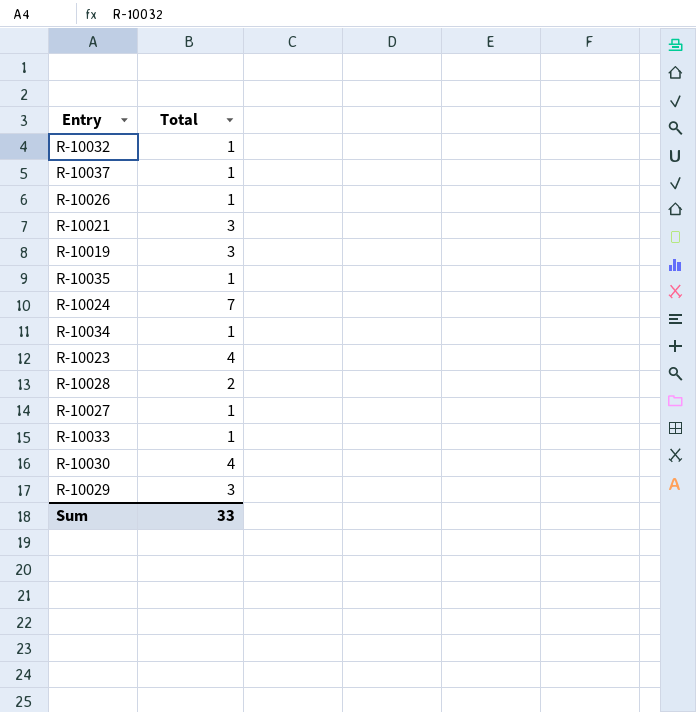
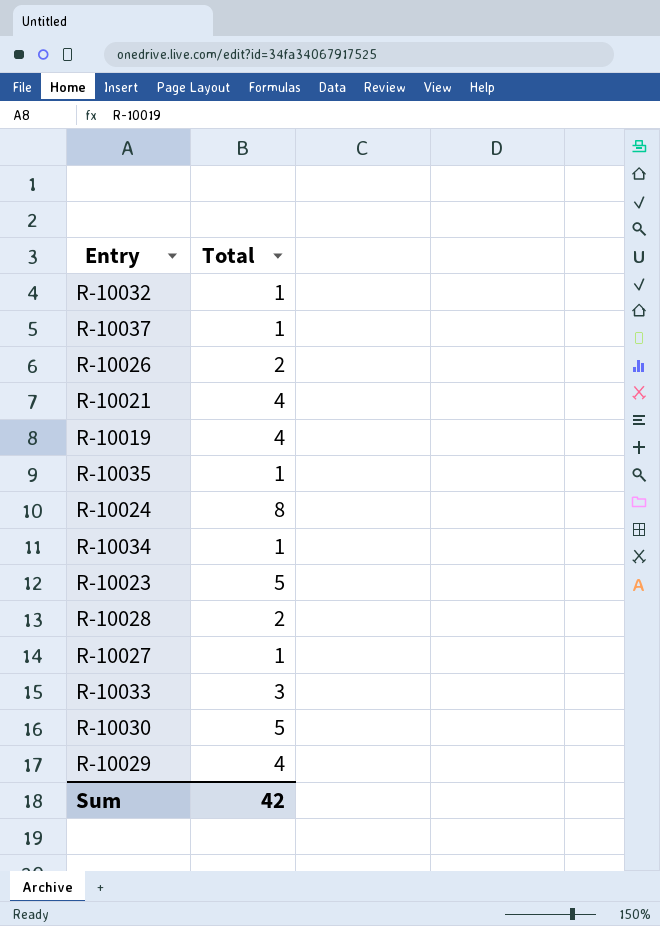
R-10026 | Total: 1 -> 2
R-10021 | Total: 3 -> 4
R-10019 | Total: 3 -> 4
R-10024 | Total: 7 -> 8
R-10023 | Total: 4 -> 5
R-10033 | Total: 1 -> 3
R-10030 | Total: 4 -> 5
R-10029 | Total: 3 -> 4
Sum | Total: 33 -> 42

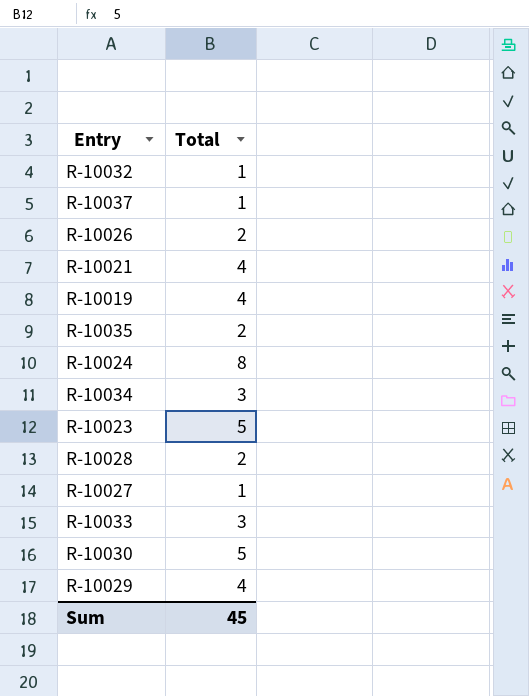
R-10035 | Total: 1 -> 2
R-10034 | Total: 1 -> 3
Sum | Total: 42 -> 45

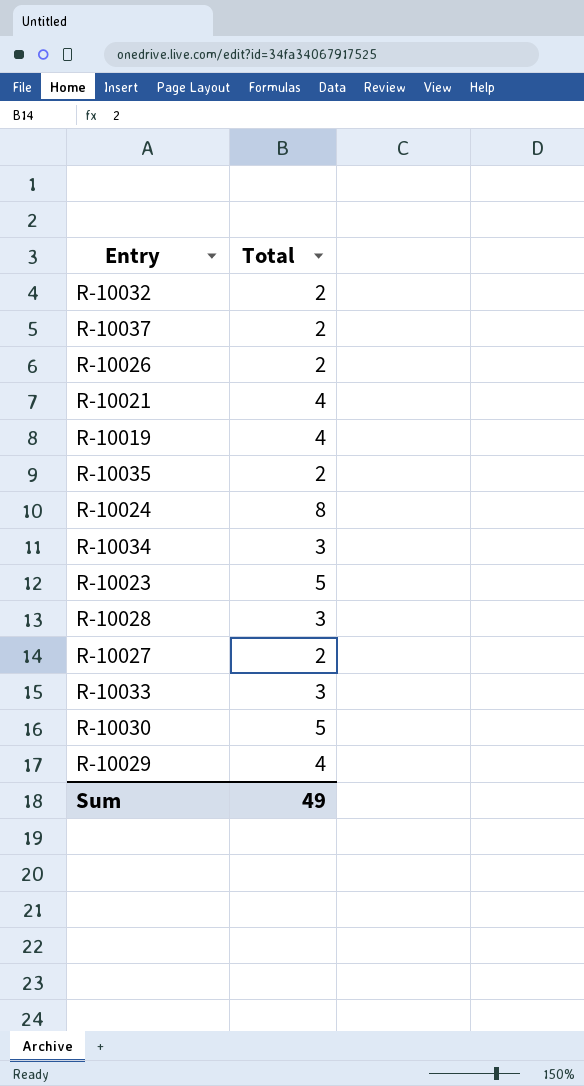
R-10032 | Total: 1 -> 2
R-10037 | Total: 1 -> 2
R-10028 | Total: 2 -> 3
R-10027 | Total: 1 -> 2
Sum | Total: 45 -> 49

